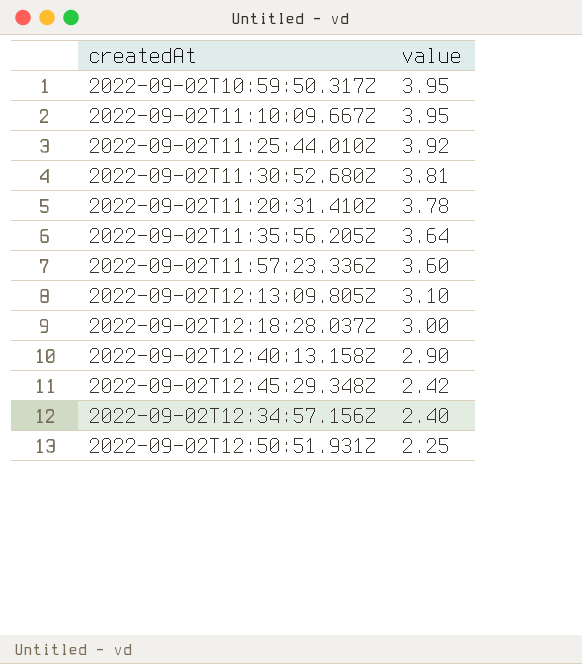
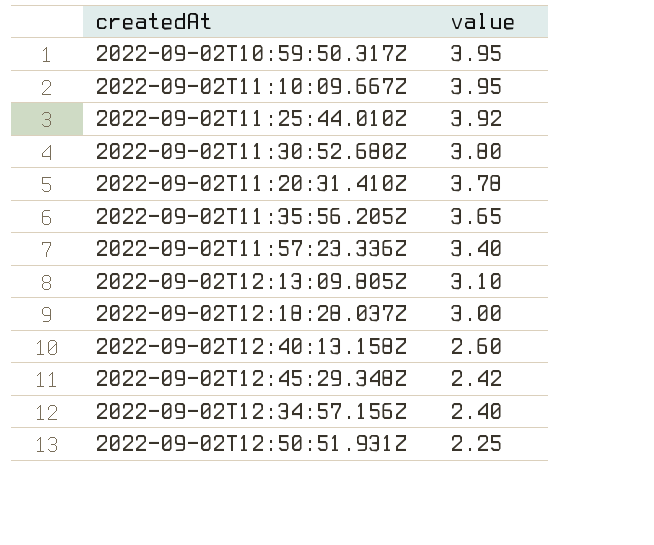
2022-09-02T11:30:52.680Z | value: 3.81 -> 3.80
2022-09-02T11:35:56.205Z | value: 3.64 -> 3.65
2022-09-02T11:57:23.336Z | value: 3.60 -> 3.40
2022-09-02T12:40:13.158Z | value: 2.90 -> 2.60

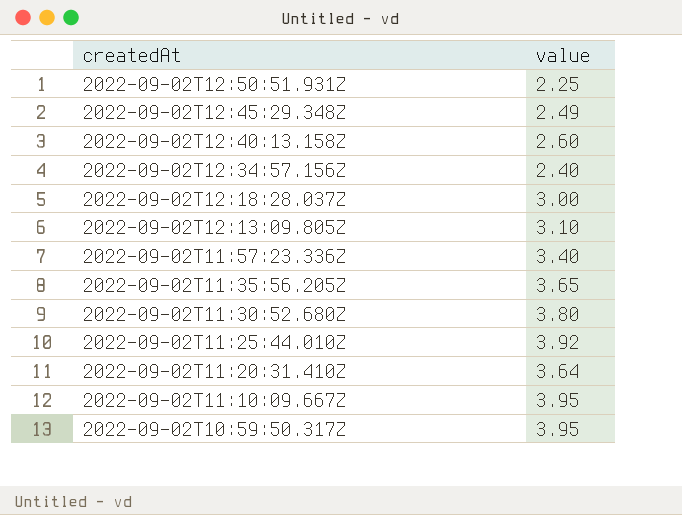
row order: value descending -> createdAt descending
2022-09-02T12:45:29.348Z | value: 2.42 -> 2.49
2022-09-02T11:20:31.410Z | value: 3.78 -> 3.64

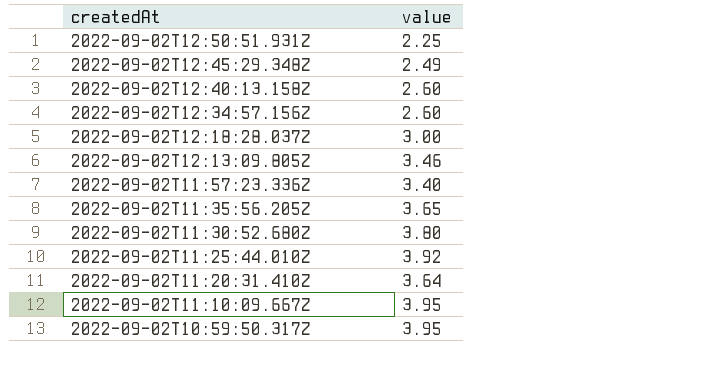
2022-09-02T12:34:57.156Z | value: 2.40 -> 2.60
2022-09-02T12:13:09.805Z | value: 3.10 -> 3.46

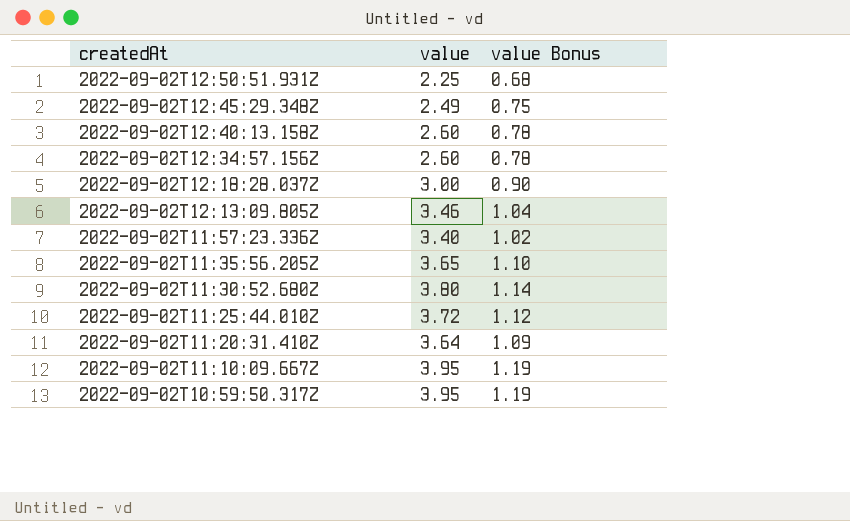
column value Bonus | formula: none -> [value] * 0.3
2022-09-02T11:25:44.010Z | value: 3.92 -> 3.72

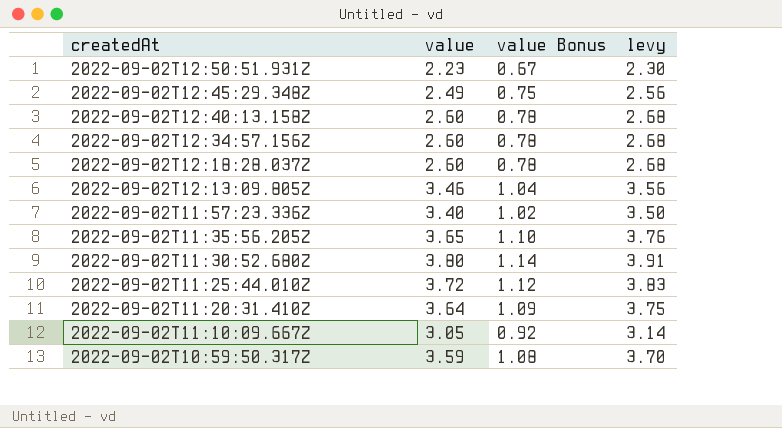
column levy | formula: none -> [value] * 1.03
2022-09-02T12:50:51.931Z | value: 2.25 -> 2.23
2022-09-02T12:50:51.931Z | value Bonus: 0.68 -> 0.67
2022-09-02T12:18:28.037Z | value: 3.00 -> 2.60
2022-09-02T12:18:28.037Z | value Bonus: 0.90 -> 0.78
2022-09-02T11:10:09.667Z | value: 3.95 -> 3.05
2022-09-02T11:10:09.667Z | value Bonus: 1.19 -> 0.92
2022-09-02T10:59:50.317Z | value: 3.95 -> 3.59
2022-09-02T10:59:50.317Z | value Bonus: 1.19 -> 1.08

